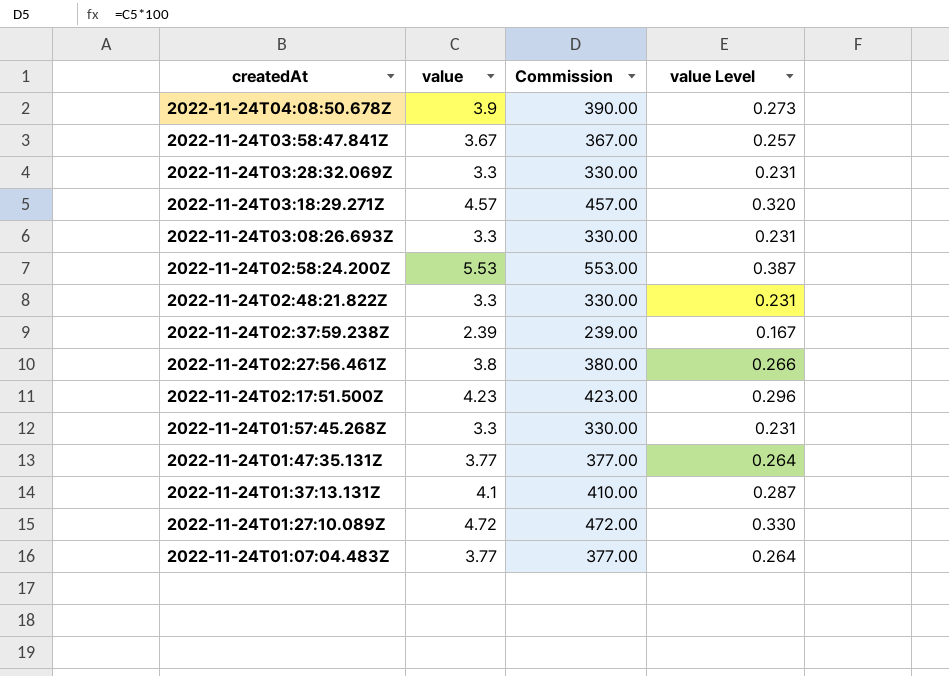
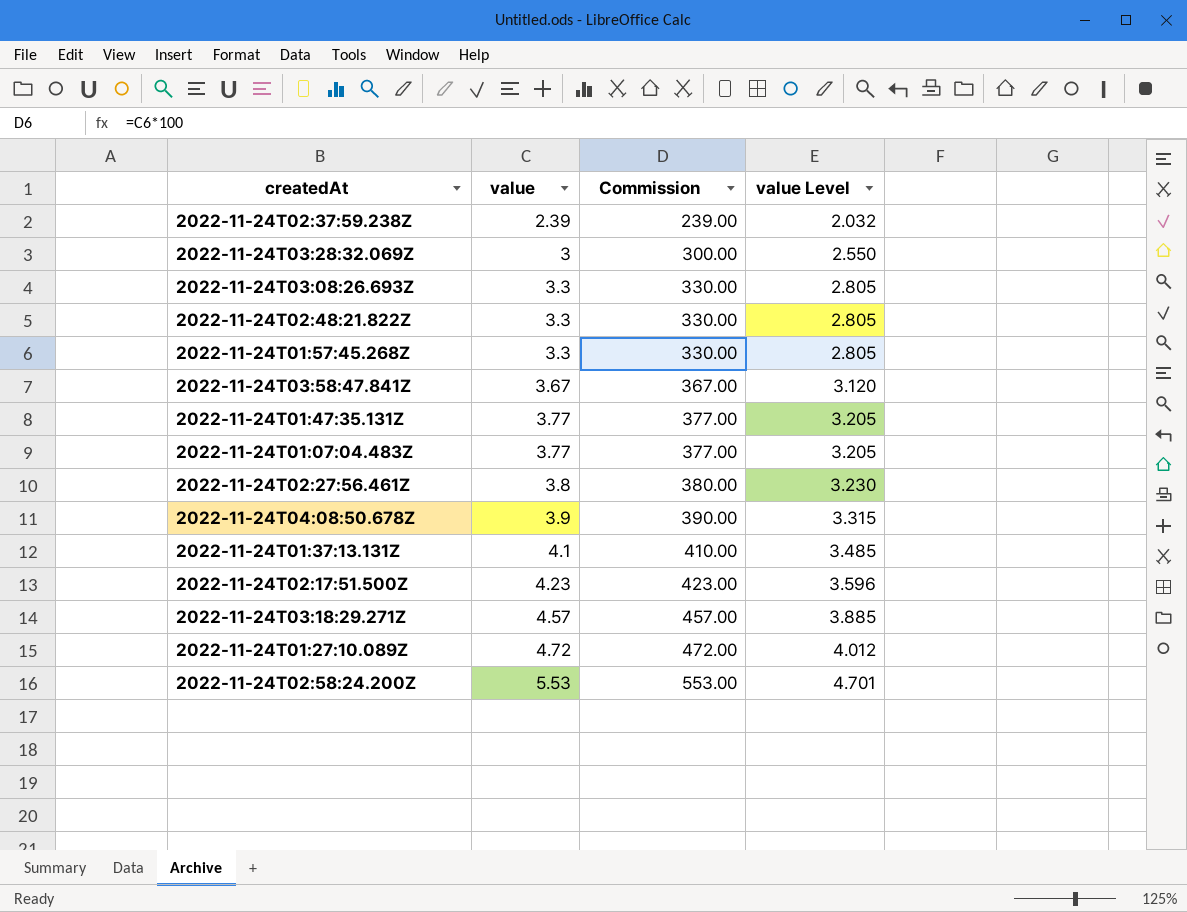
row order: createdAt descending -> value ascending
column value Level | formula: [value] * 0.07 -> [value] * 0.85
2022-11-24T03:28:32.069Z | value: 3.3 -> 3
2022-11-24T03:28:32.069Z | Commission: 330.00 -> 300.00

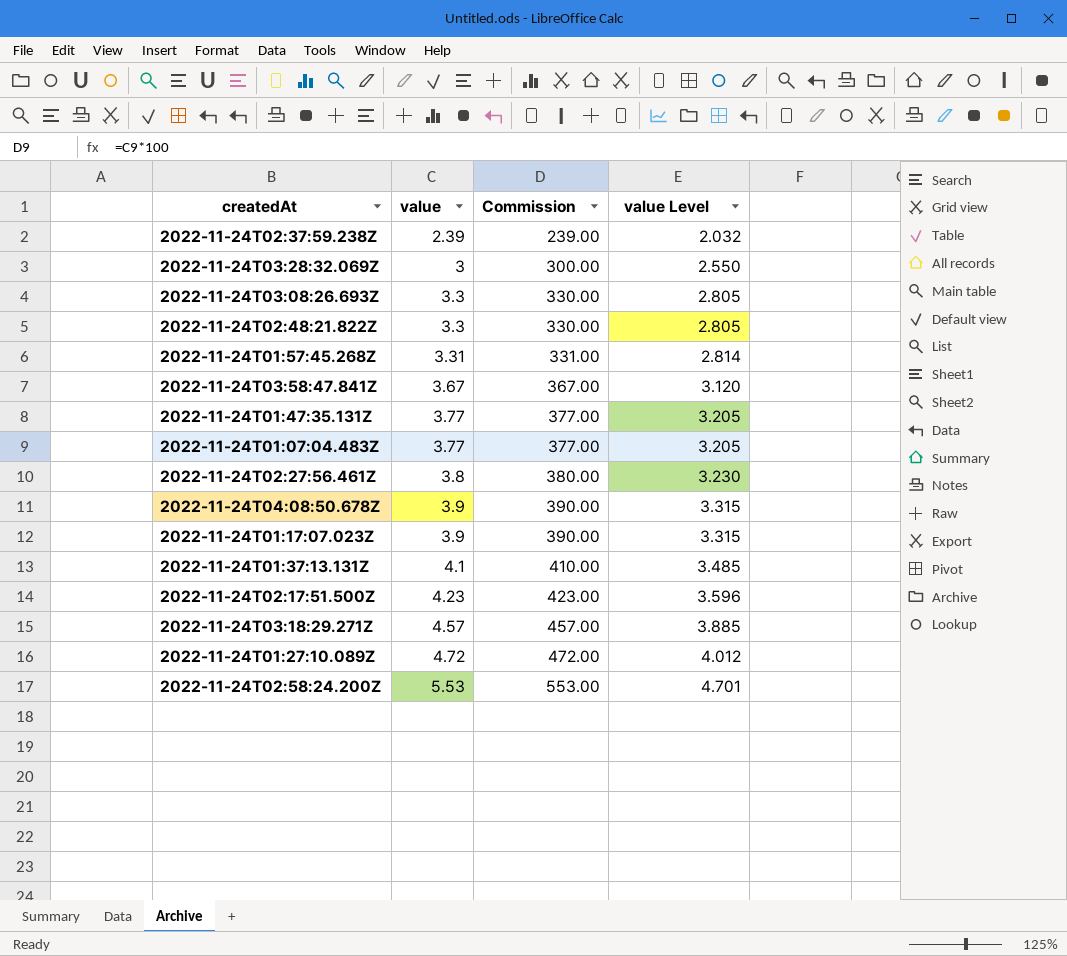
2022-11-24T01:57:45.268Z | value: 3.3 -> 3.31
2022-11-24T01:57:45.268Z | Commission: 330.00 -> 331.00
2022-11-24T01:57:45.268Z | value Level: 2.805 -> 2.814
row 2022-11-24T01:17:07.023Z: none -> 3.9 | 390.00 | 3.315

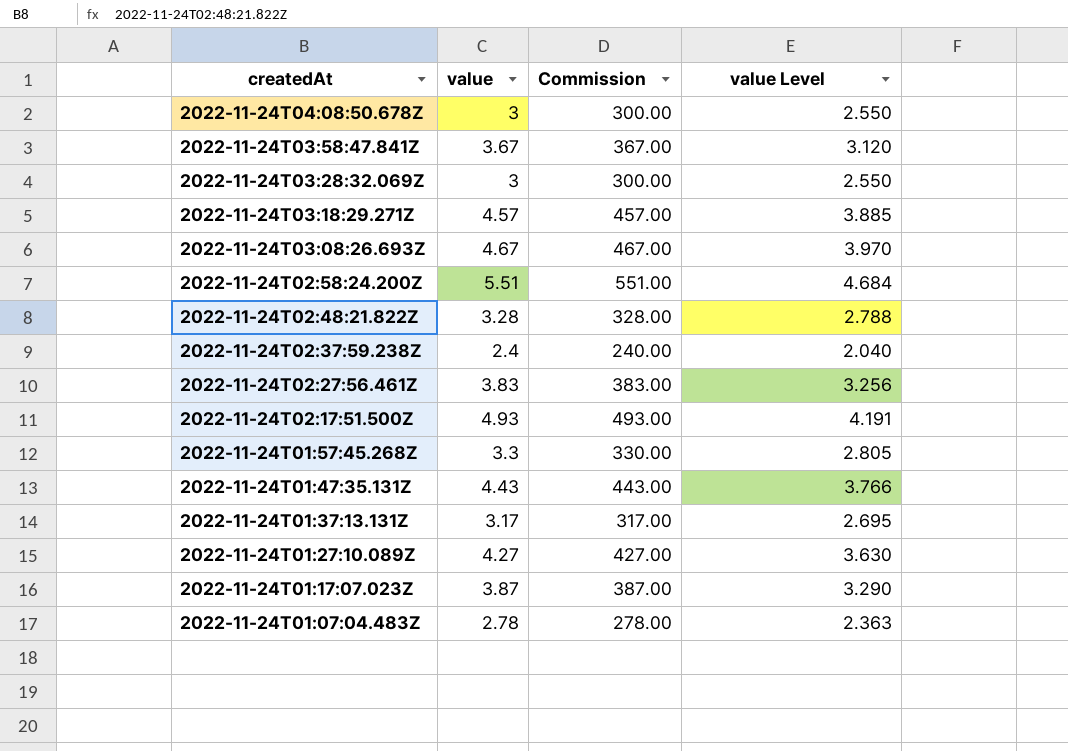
row order: value ascending -> createdAt descending
2022-11-24T04:08:50.678Z | value: 3.9 -> 3
2022-11-24T04:08:50.678Z | Commission: 390.00 -> 300.00
2022-11-24T04:08:50.678Z | value Level: 3.315 -> 2.550
2022-11-24T03:08:26.693Z | value: 3.3 -> 4.67
2022-11-24T03:08:26.693Z | Commission: 330.00 -> 467.00
2022-11-24T03:08:26.693Z | value Level: 2.805 -> 3.970
2022-11-24T02:58:24.200Z | value: 5.53 -> 5.51
2022-11-24T02:58:24.200Z | Commission: 553.00 -> 551.00
2022-11-24T02:58:24.200Z | value Level: 4.701 -> 4.684
2022-11-24T02:48:21.822Z | value: 3.3 -> 3.28
2022-11-24T02:48:21.822Z | Commission: 330.00 -> 328.00
2022-11-24T02:48:21.822Z | value Level: 2.805 -> 2.788
2022-11-24T02:37:59.238Z | value: 2.39 -> 2.4
2022-11-24T02:37:59.238Z | Commission: 239.00 -> 240.00
2022-11-24T02:37:59.238Z | value Level: 2.032 -> 2.040
2022-11-24T02:27:56.461Z | value: 3.8 -> 3.83
2022-11-24T02:27:56.461Z | Commission: 380.00 -> 383.00
2022-11-24T02:27:56.461Z | value Level: 3.230 -> 3.256
2022-11-24T02:17:51.500Z | value: 4.23 -> 4.93
2022-11-24T02:17:51.500Z | Commission: 423.00 -> 493.00
2022-11-24T02:17:51.500Z | value Level: 3.596 -> 4.191
2022-11-24T01:57:45.268Z | value: 3.31 -> 3.3
2022-11-24T01:57:45.268Z | Commission: 331.00 -> 330.00
2022-11-24T01:57:45.268Z | value Level: 2.814 -> 2.805
2022-11-24T01:47:35.131Z | value: 3.77 -> 4.43
2022-11-24T01:47:35.131Z | Commission: 377.00 -> 443.00
2022-11-24T01:47:35.131Z | value Level: 3.205 -> 3.766
2022-11-24T01:37:13.131Z | value: 4.1 -> 3.17
2022-11-24T01:37:13.131Z | Commission: 410.00 -> 317.00
2022-11-24T01:37:13.131Z | value Level: 3.485 -> 2.695
2022-11-24T01:27:10.089Z | value: 4.72 -> 4.27
2022-11-24T01:27:10.089Z | Commission: 472.00 -> 427.00
2022-11-24T01:27:10.089Z | value Level: 4.012 -> 3.630
2022-11-24T01:17:07.023Z | value: 3.9 -> 3.87
2022-11-24T01:17:07.023Z | Commission: 390.00 -> 387.00
2022-11-24T01:17:07.023Z | value Level: 3.315 -> 3.290
2022-11-24T01:07:04.483Z | value: 3.77 -> 2.78
2022-11-24T01:07:04.483Z | Commission: 377.00 -> 278.00
2022-11-24T01:07:04.483Z | value Level: 3.205 -> 2.363

